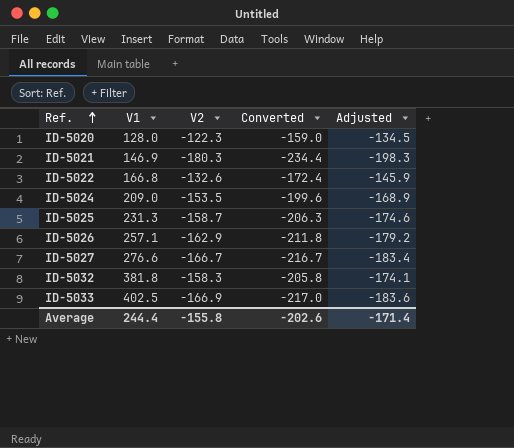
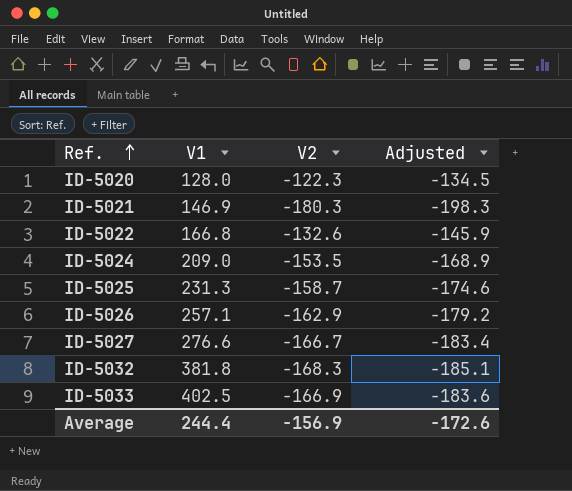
column Converted | formula: [V2] * 1.3 -> none
ID-5032 | V2: -158.3 -> -168.3
ID-5032 | Adjusted: -174.1 -> -185.1
Average | V2: -155.8 -> -156.9
Average | Adjusted: -171.4 -> -172.6

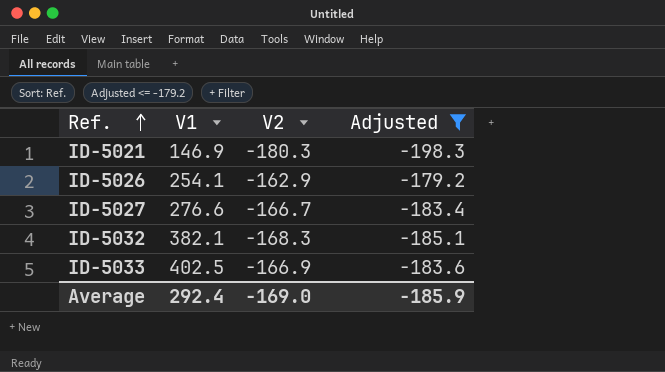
filter: none -> Adjusted <= -179.2
ID-5026 | V1: 257.1 -> 254.1
ID-5032 | V1: 381.8 -> 382.1
Average | V1: 244.4 -> 292.4
Average | V2: -156.9 -> -169.0
Average | Adjusted: -172.6 -> -185.9

